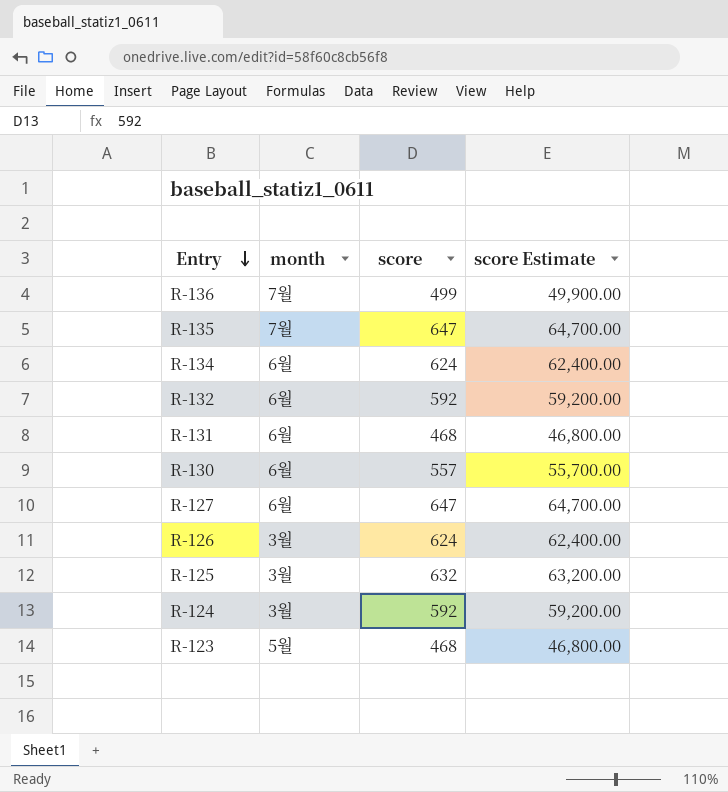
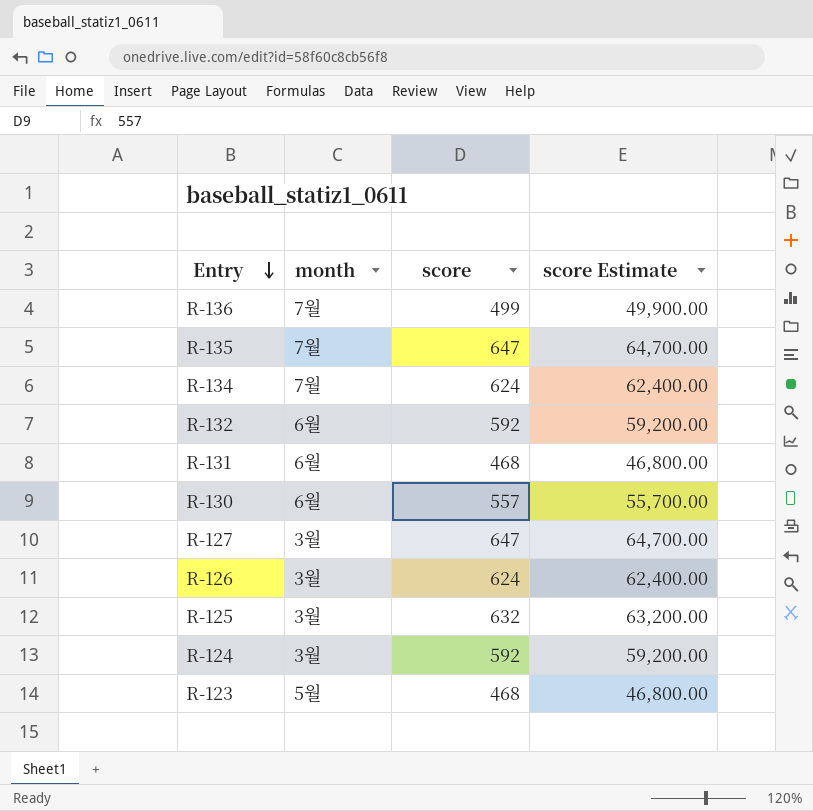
R-134 | month: 6월 -> 7월
R-127 | month: 6월 -> 3월

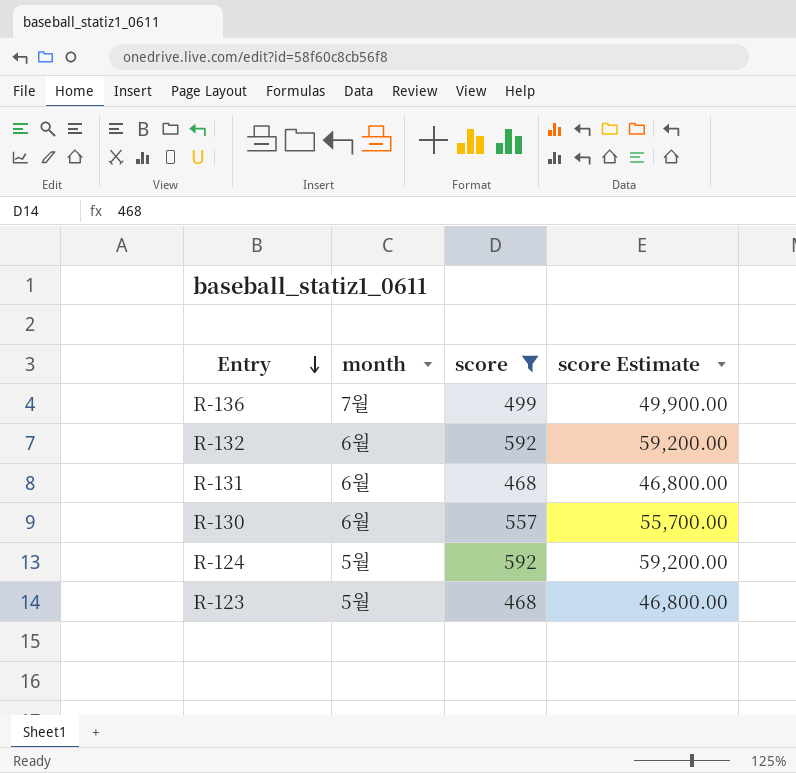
filter: none -> score <= 592
R-124 | month: 3월 -> 5월

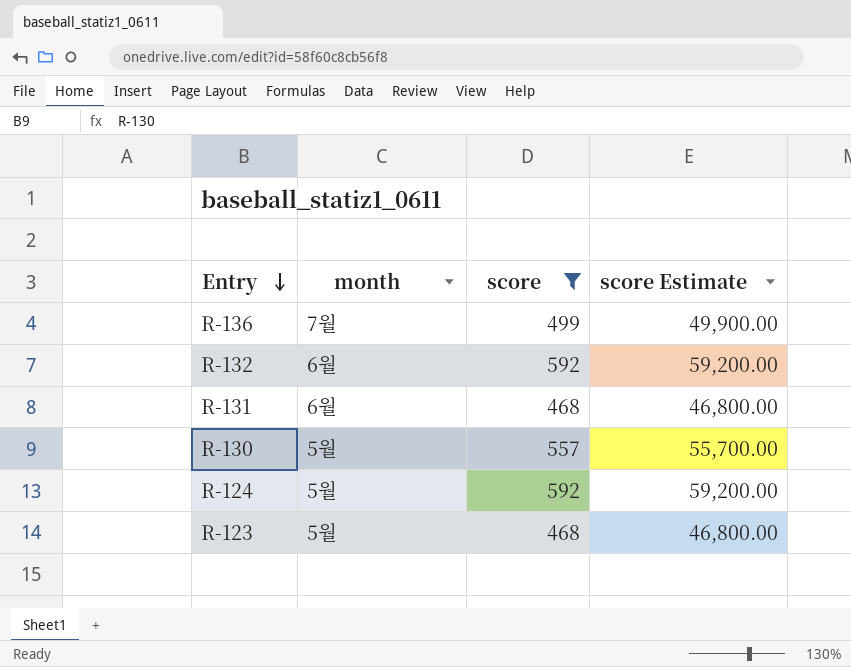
R-130 | month: 6월 -> 5월

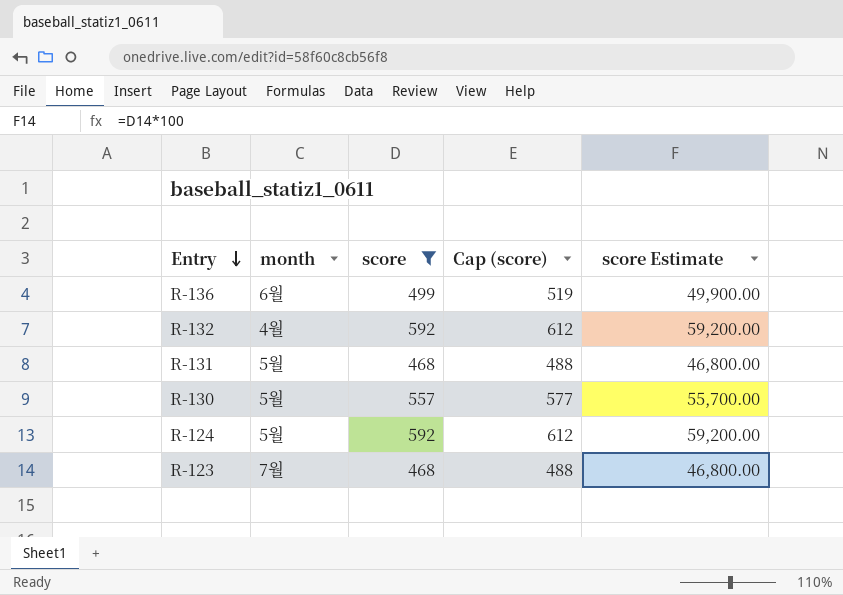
column Cap (score) | formula: none -> [score] + 20
R-136 | month: 7월 -> 6월
R-132 | month: 6월 -> 4월
R-131 | month: 6월 -> 5월
R-123 | month: 5월 -> 7월

